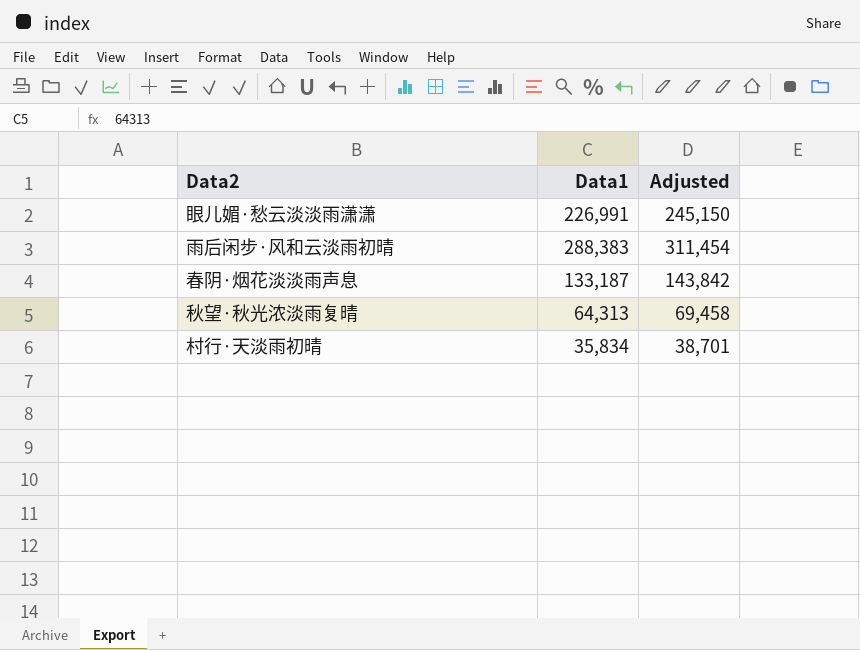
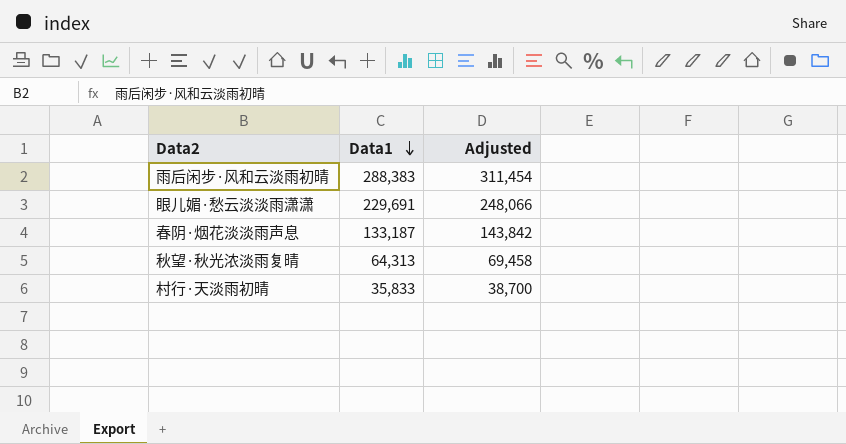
row order: none -> Data1 descending
眼儿媚·愁云淡淡雨潇潇 | Data1: 226,991 -> 229,691
眼儿媚·愁云淡淡雨潇潇 | Adjusted: 245,150 -> 248,066
村行·天淡雨初晴 | Data1: 35,834 -> 35,833
村行·天淡雨初晴 | Adjusted: 38,701 -> 38,700

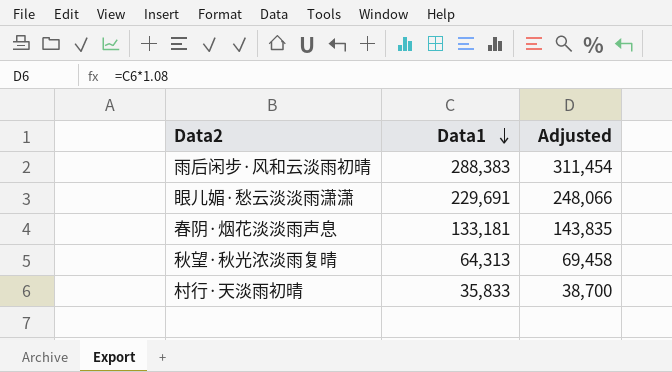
春阴·烟花淡淡雨声息 | Data1: 133,187 -> 133,181
春阴·烟花淡淡雨声息 | Adjusted: 143,842 -> 143,835

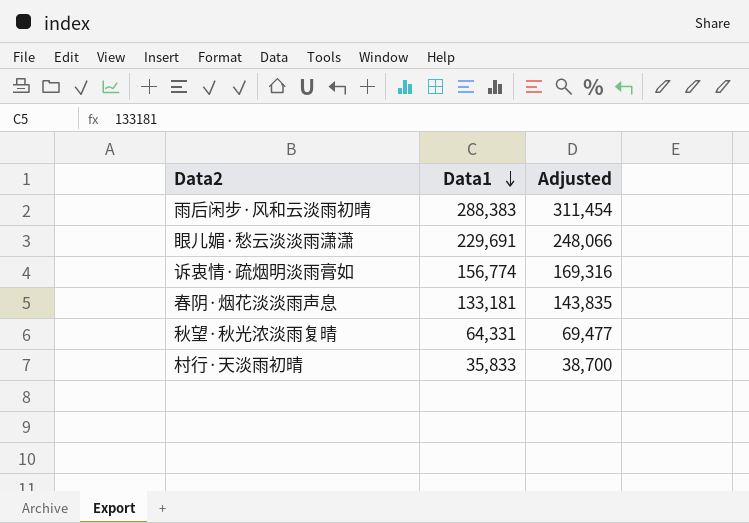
row 诉衷情·疏烟明淡雨膏如: none -> 156,774 | 169,316
秋望·秋光浓淡雨复晴 | Data1: 64,313 -> 64,331
秋望·秋光浓淡雨复晴 | Adjusted: 69,458 -> 69,477

